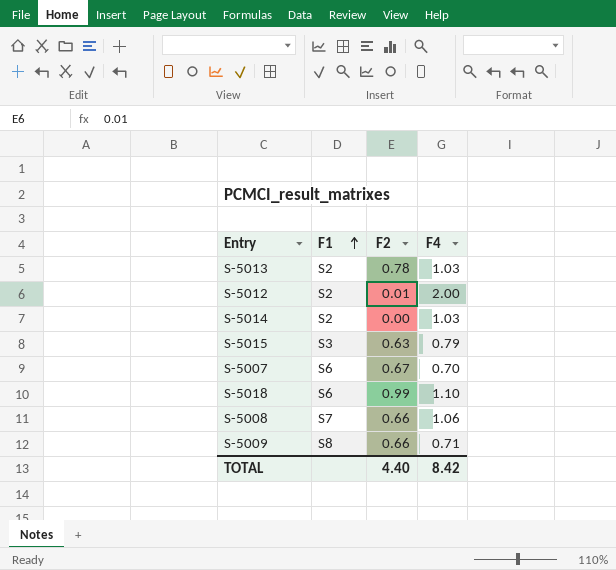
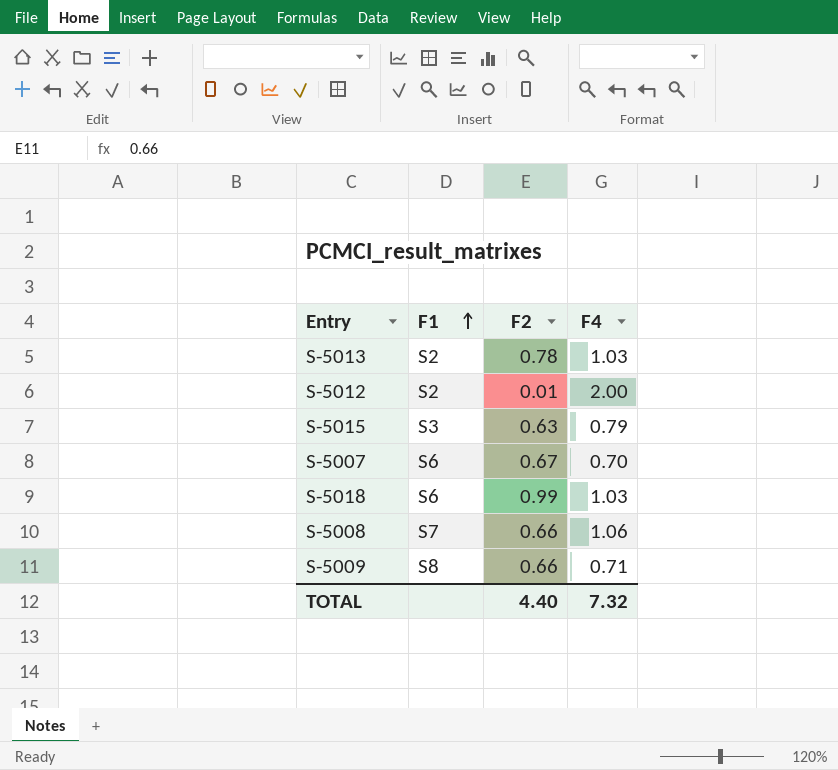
row S-5014: S2 | 0.00 | 1.03 -> none
S-5018 | F4: 1.10 -> 1.03
TOTAL | F4: 8.42 -> 7.32

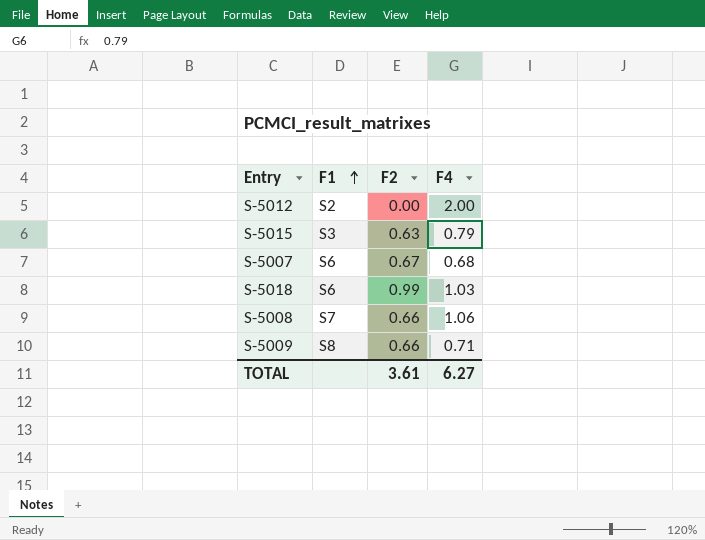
row S-5013: S2 | 0.78 | 1.03 -> none
S-5012 | F2: 0.01 -> 0.00
S-5007 | F4: 0.70 -> 0.68
TOTAL | F2: 4.40 -> 3.61
TOTAL | F4: 7.32 -> 6.27

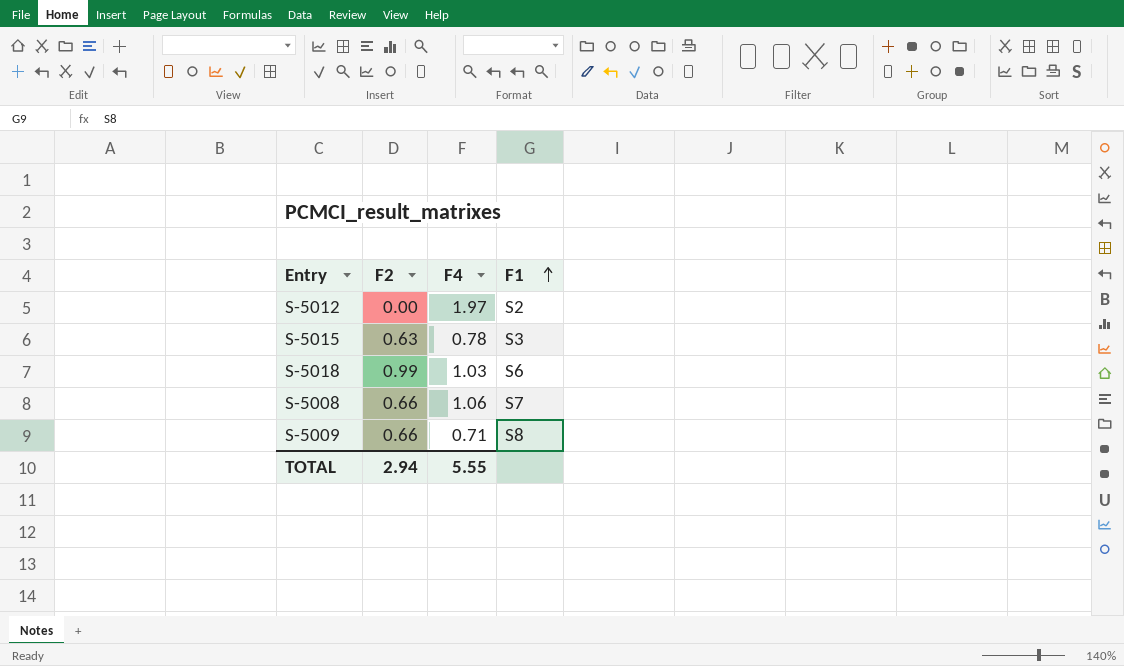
column F1 | position: 2 -> 4
row S-5007: S6 | 0.67 | 0.68 -> none
S-5012 | F4: 2.00 -> 1.97
S-5015 | F4: 0.79 -> 0.78
TOTAL | F2: 3.61 -> 2.94
TOTAL | F4: 6.27 -> 5.55

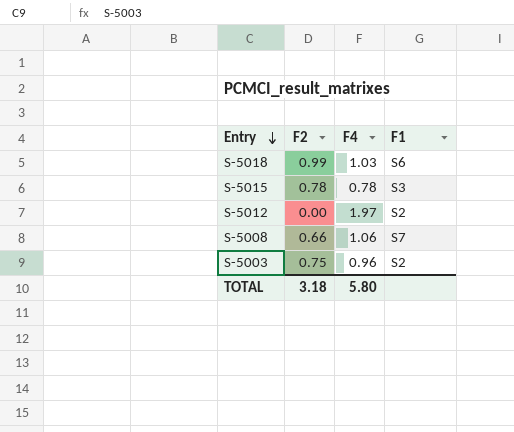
row order: F1 ascending -> Entry descending
row S-5009: 0.66 | 0.71 | S8 -> none
S-5015 | F2: 0.63 -> 0.78
row S-5003: none -> 0.75 | 0.96 | S2
TOTAL | F2: 2.94 -> 3.18
TOTAL | F4: 5.55 -> 5.80

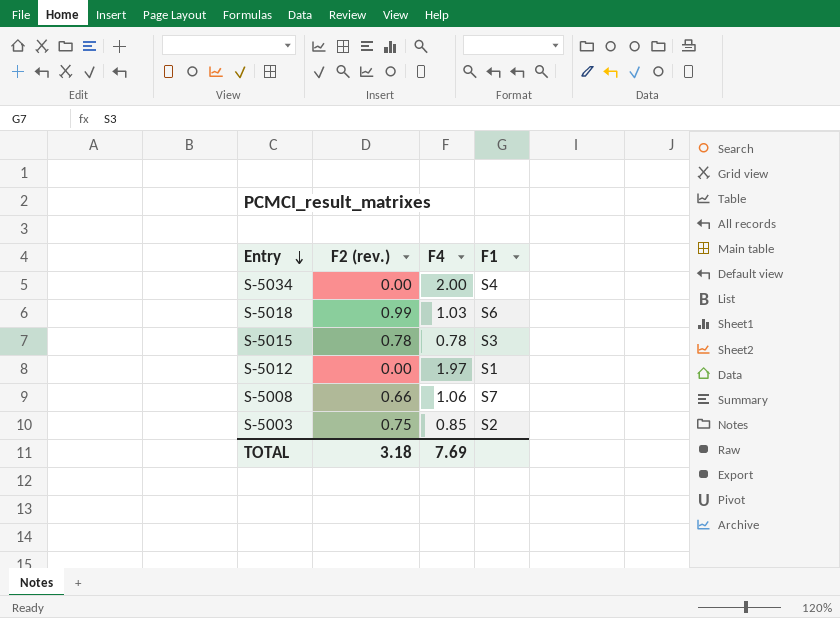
column name: F2 -> F2 (rev.)
row S-5034: none -> 0.00 | 2.00 | S4
S-5012 | F1: S2 -> S1
S-5003 | F4: 0.96 -> 0.85
TOTAL | F4: 5.80 -> 7.69

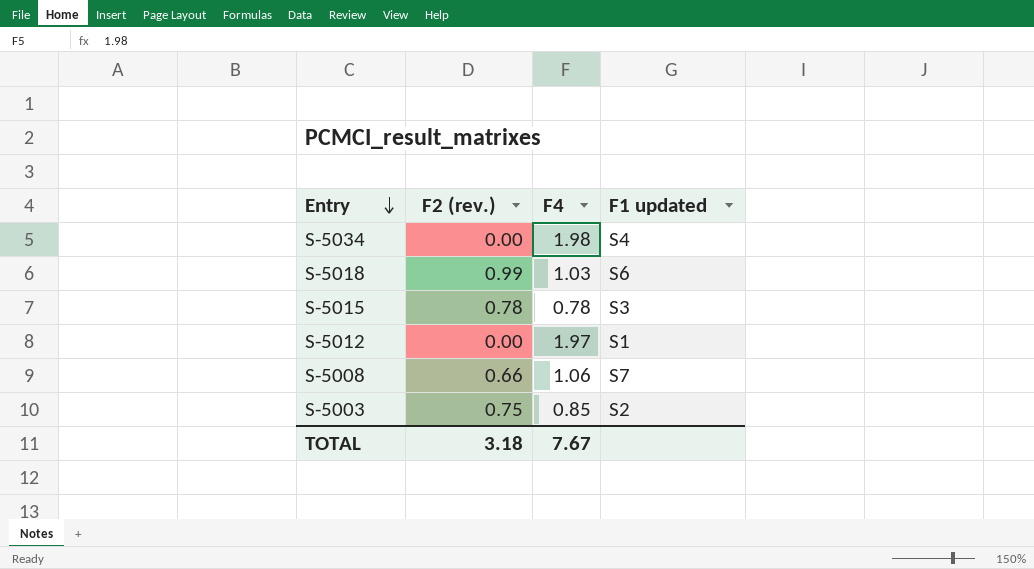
column name: F1 -> F1 updated
S-5034 | F4: 2.00 -> 1.98
TOTAL | F4: 7.69 -> 7.67

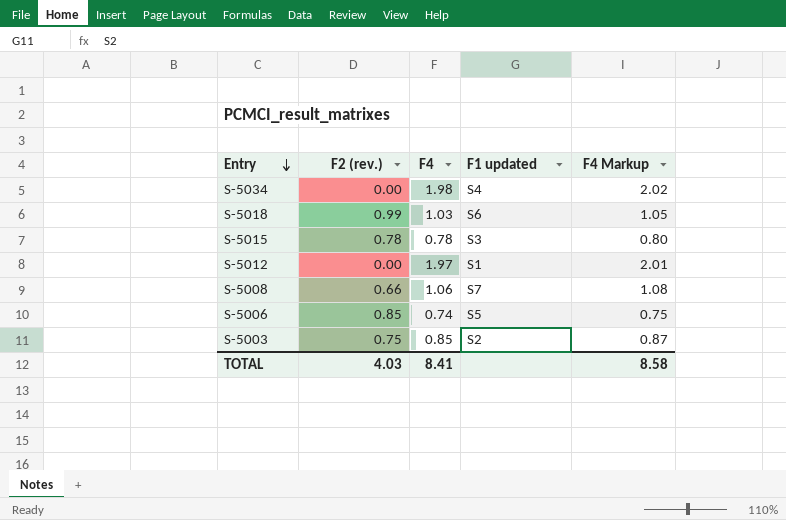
column F4 Markup | formula: none -> [F4] * 1.02
row S-5006: none -> 0.85 | 0.74 | S5 | 0.75
TOTAL | F2 (rev.): 3.18 -> 4.03
TOTAL | F4: 7.67 -> 8.41

